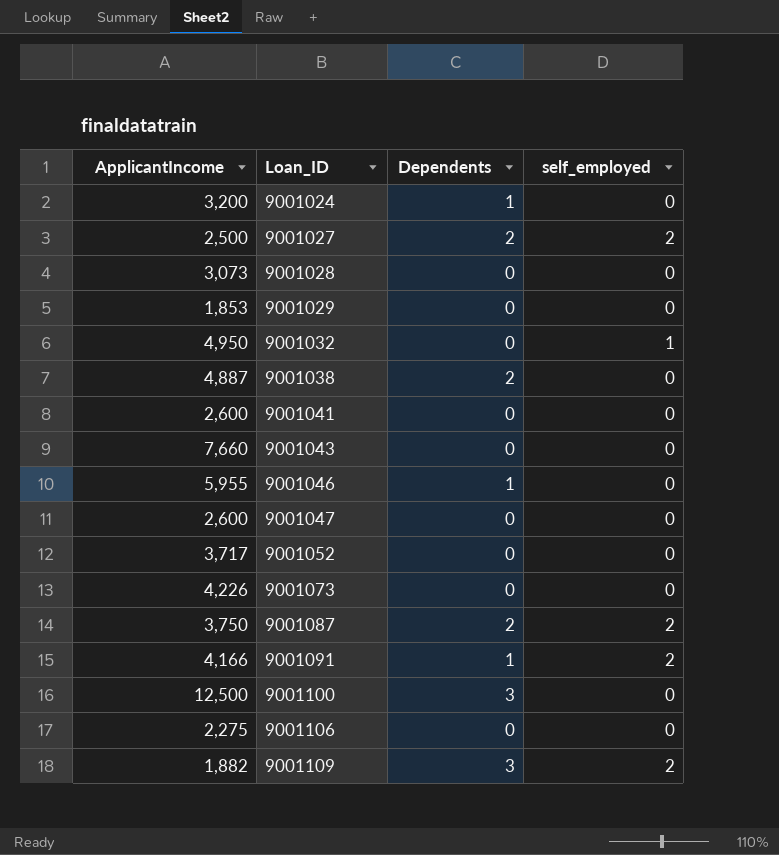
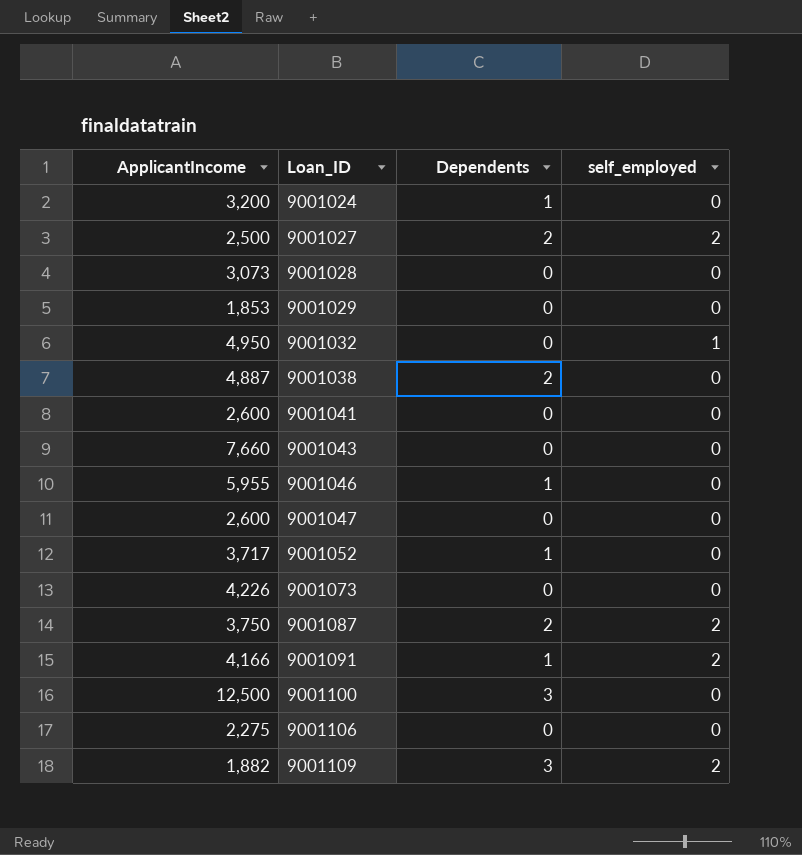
9001052 | Dependents: 0 -> 1

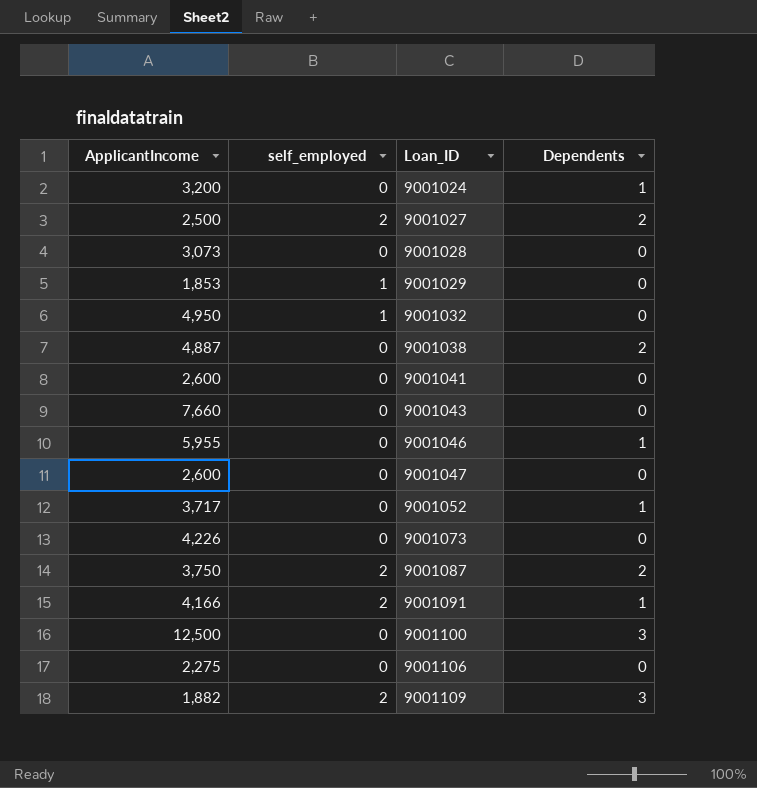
column self_employed | position: 4 -> 2
9001029 | self_employed: 0 -> 1

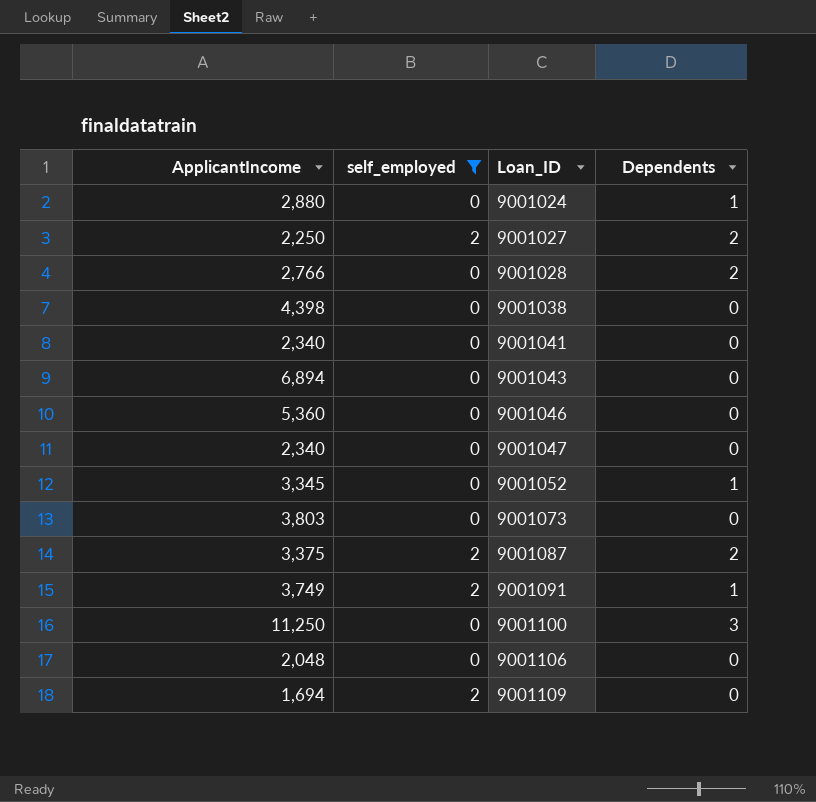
filter: none -> self_employed != 1
9001024 | ApplicantIncome: 3,200 -> 2,880
9001027 | ApplicantIncome: 2,500 -> 2,250
9001028 | ApplicantIncome: 3,073 -> 2,766
9001028 | Dependents: 0 -> 2
9001038 | ApplicantIncome: 4,887 -> 4,398
9001038 | Dependents: 2 -> 0
9001041 | ApplicantIncome: 2,600 -> 2,340
9001043 | ApplicantIncome: 7,660 -> 6,894
9001046 | ApplicantIncome: 5,955 -> 5,360
9001046 | Dependents: 1 -> 0
9001047 | ApplicantIncome: 2,600 -> 2,340
9001052 | ApplicantIncome: 3,717 -> 3,345
9001073 | ApplicantIncome: 4,226 -> 3,803
9001087 | ApplicantIncome: 3,750 -> 3,375
9001091 | ApplicantIncome: 4,166 -> 3,749
9001100 | ApplicantIncome: 12,500 -> 11,250
9001106 | ApplicantIncome: 2,275 -> 2,048
9001109 | ApplicantIncome: 1,882 -> 1,694
9001109 | Dependents: 3 -> 0

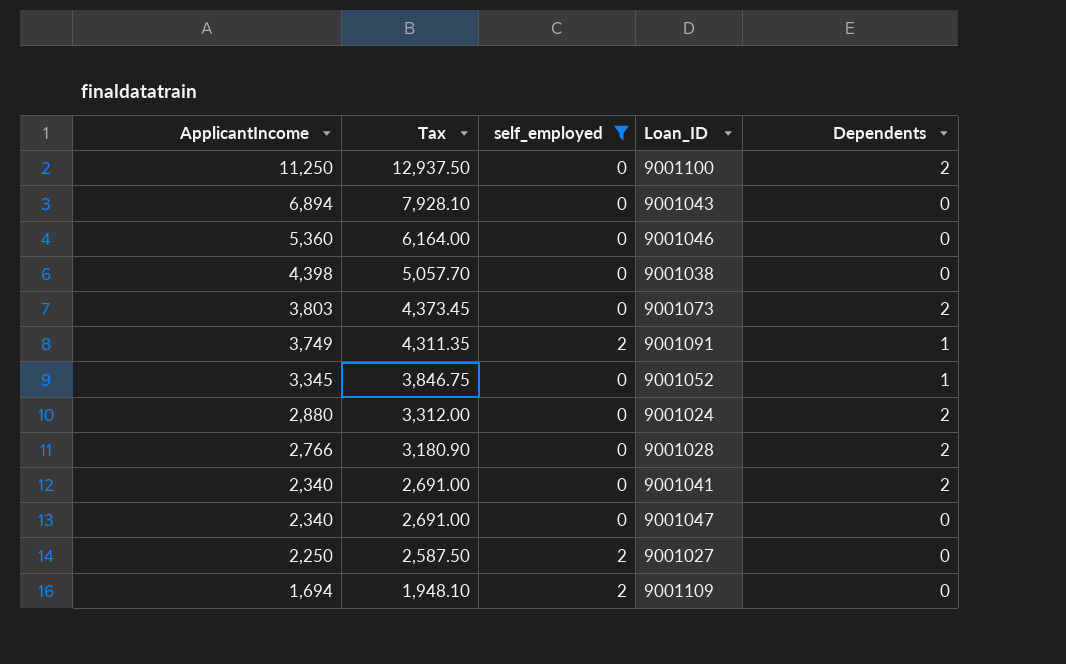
row order: Loan_ID ascending -> ApplicantIncome descending
column Tax | formula: none -> [ApplicantIncome] * 1.15
row 9001087: 3,375 | 2 | 2 -> none
row 9001106: 2,048 | 0 | 0 -> none
9001100 | Dependents: 3 -> 2
9001073 | Dependents: 0 -> 2
9001024 | Dependents: 1 -> 2
9001041 | Dependents: 0 -> 2
9001027 | Dependents: 2 -> 0

